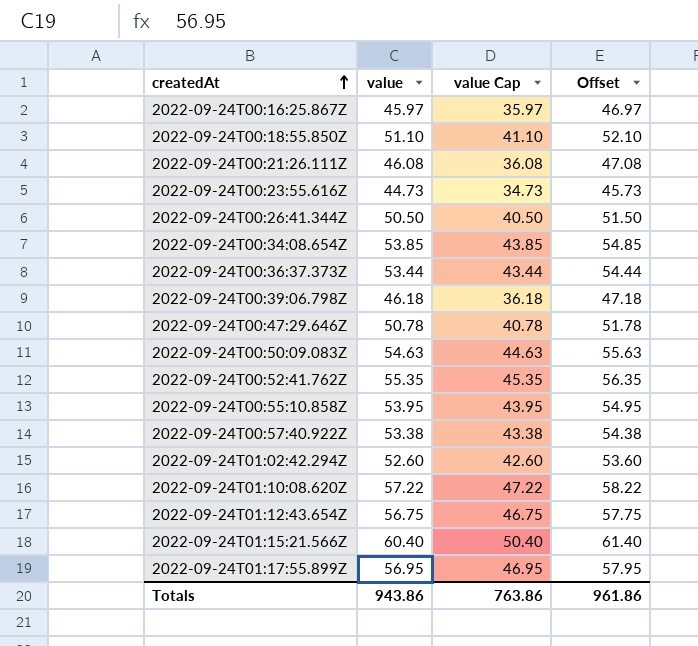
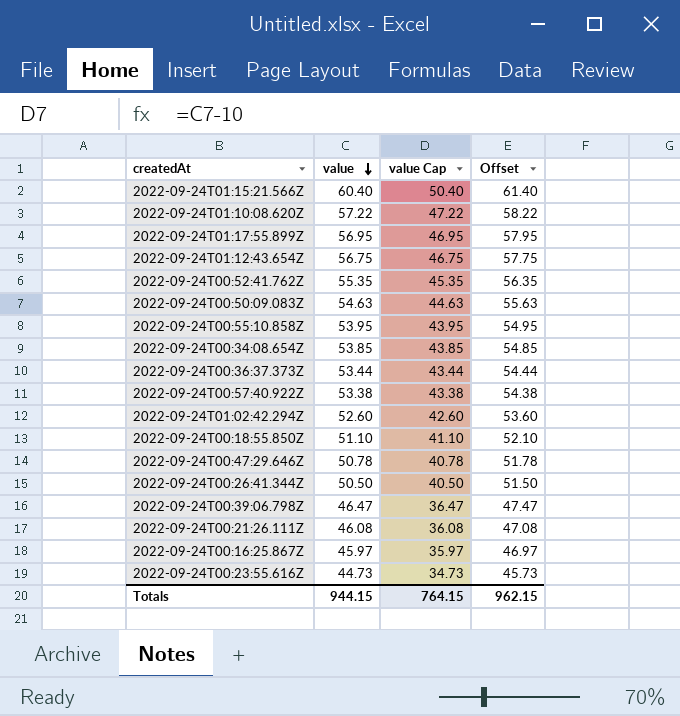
row order: createdAt ascending -> value descending
2022-09-24T00:39:06.798Z | value: 46.18 -> 46.47
2022-09-24T00:39:06.798Z | value Cap: 36.18 -> 36.47
2022-09-24T00:39:06.798Z | Offset: 47.18 -> 47.47
Totals | value: 943.86 -> 944.15
Totals | value Cap: 763.86 -> 764.15
Totals | Offset: 961.86 -> 962.15

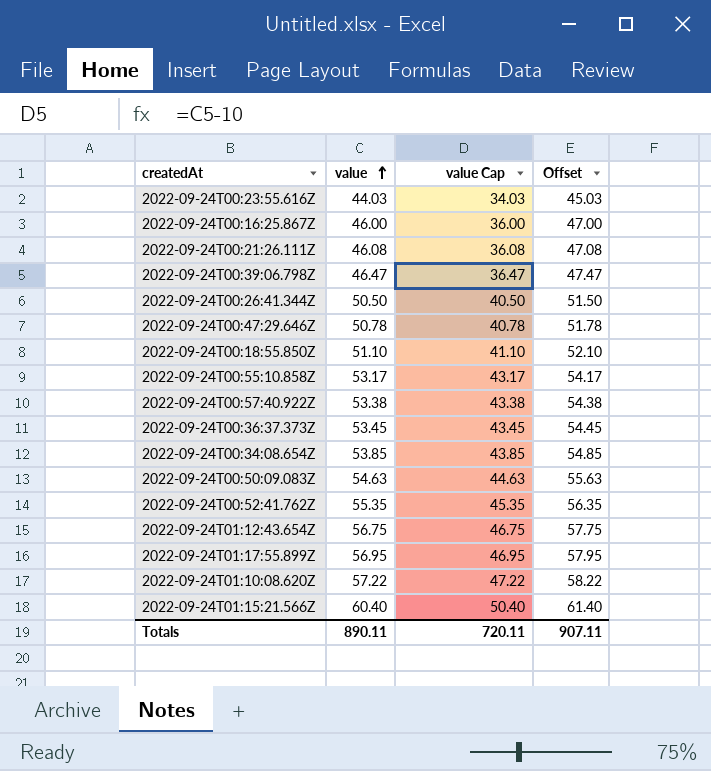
row order: value descending -> value ascending
row 2022-09-24T01:02:42.294Z: 52.60 | 42.60 | 53.60 -> none
2022-09-24T00:23:55.616Z | value: 44.73 -> 44.03
2022-09-24T00:23:55.616Z | value Cap: 34.73 -> 34.03
2022-09-24T00:23:55.616Z | Offset: 45.73 -> 45.03
2022-09-24T00:16:25.867Z | value: 45.97 -> 46.00
2022-09-24T00:16:25.867Z | value Cap: 35.97 -> 36.00
2022-09-24T00:16:25.867Z | Offset: 46.97 -> 47.00
2022-09-24T00:55:10.858Z | value: 53.95 -> 53.17
2022-09-24T00:55:10.858Z | value Cap: 43.95 -> 43.17
2022-09-24T00:55:10.858Z | Offset: 54.95 -> 54.17
2022-09-24T00:36:37.373Z | value: 53.44 -> 53.45
2022-09-24T00:36:37.373Z | value Cap: 43.44 -> 43.45
2022-09-24T00:36:37.373Z | Offset: 54.44 -> 54.45
Totals | value: 944.15 -> 890.11
Totals | value Cap: 764.15 -> 720.11
Totals | Offset: 962.15 -> 907.11

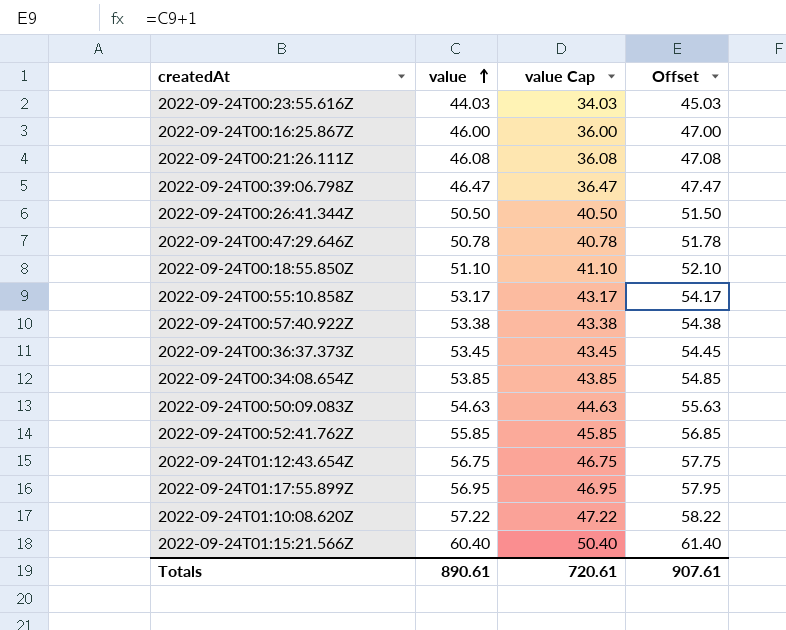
2022-09-24T00:52:41.762Z | value: 55.35 -> 55.85
2022-09-24T00:52:41.762Z | value Cap: 45.35 -> 45.85
2022-09-24T00:52:41.762Z | Offset: 56.35 -> 56.85
Totals | value: 890.11 -> 890.61
Totals | value Cap: 720.11 -> 720.61
Totals | Offset: 907.11 -> 907.61

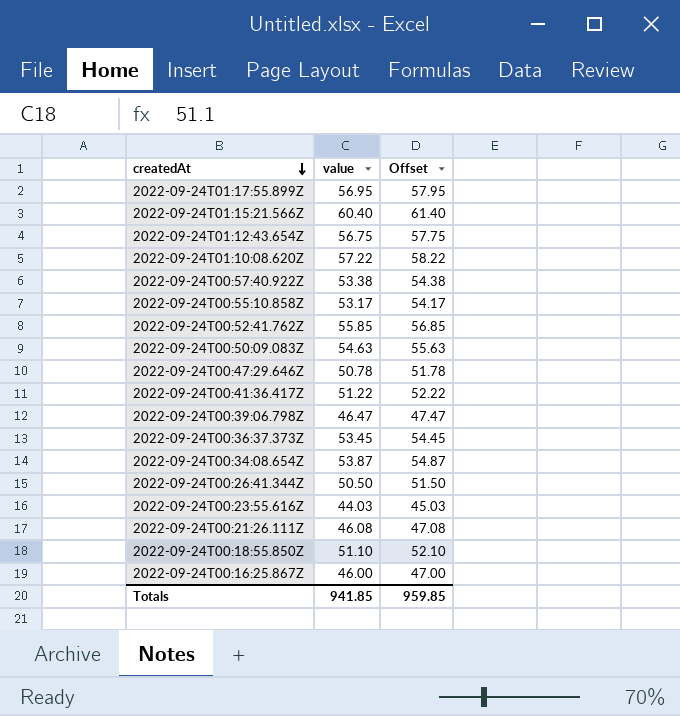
row order: value ascending -> createdAt descending
column value Cap | formula: [value] - 10 -> none
row 2022-09-24T00:41:36.417Z: none -> 51.22 | 52.22
2022-09-24T00:34:08.654Z | value: 53.85 -> 53.87
2022-09-24T00:34:08.654Z | Offset: 54.85 -> 54.87
Totals | value: 890.61 -> 941.85
Totals | Offset: 907.61 -> 959.85

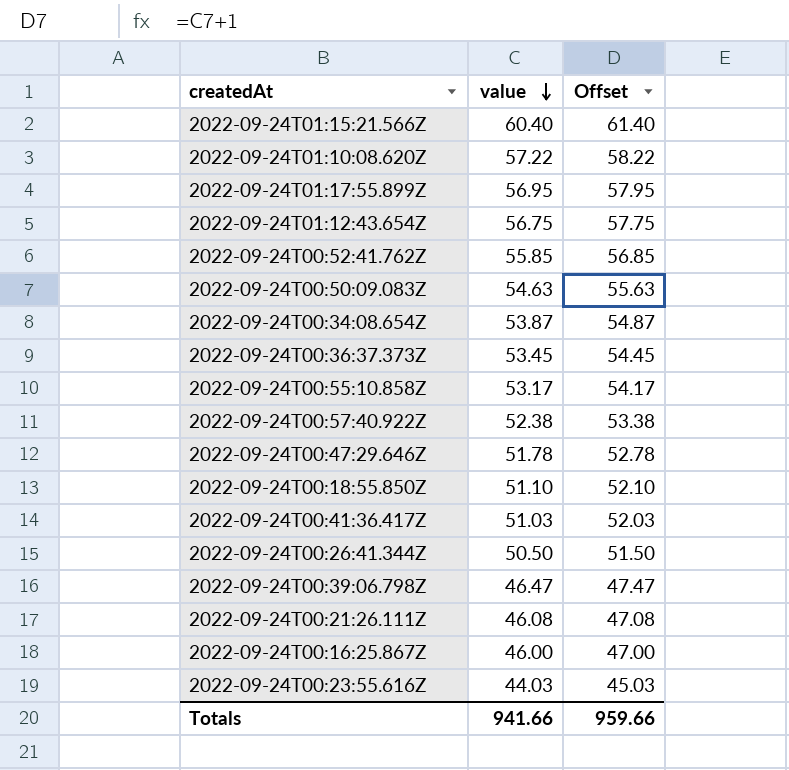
row order: createdAt descending -> value descending
2022-09-24T00:57:40.922Z | value: 53.38 -> 52.38
2022-09-24T00:57:40.922Z | Offset: 54.38 -> 53.38
2022-09-24T00:47:29.646Z | value: 50.78 -> 51.78
2022-09-24T00:47:29.646Z | Offset: 51.78 -> 52.78
2022-09-24T00:41:36.417Z | value: 51.22 -> 51.03
2022-09-24T00:41:36.417Z | Offset: 52.22 -> 52.03
Totals | value: 941.85 -> 941.66
Totals | Offset: 959.85 -> 959.66

